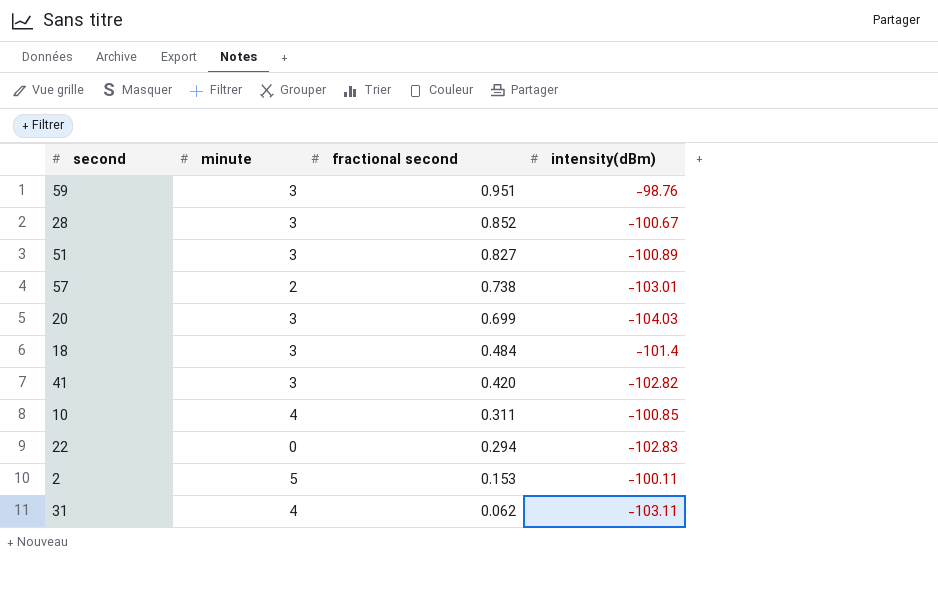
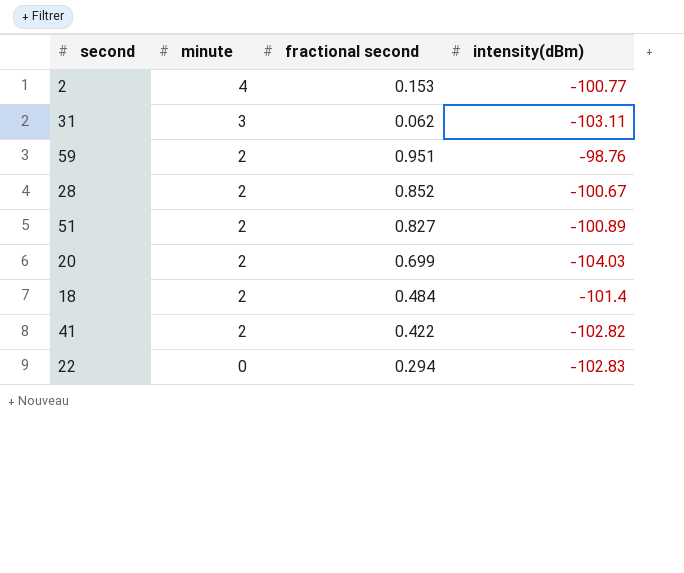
row order: fractional second descending -> minute descending
row 57: 2 | 0.738 | -103.01 -> none
row 10: 4 | 0.311 | -100.85 -> none
2 | minute: 5 -> 4
2 | intensity(dBm): -100.11 -> -100.77
31 | minute: 4 -> 3
59 | minute: 3 -> 2
28 | minute: 3 -> 2
51 | minute: 3 -> 2
20 | minute: 3 -> 2
18 | minute: 3 -> 2
41 | minute: 3 -> 2
41 | fractional second: 0.420 -> 0.422

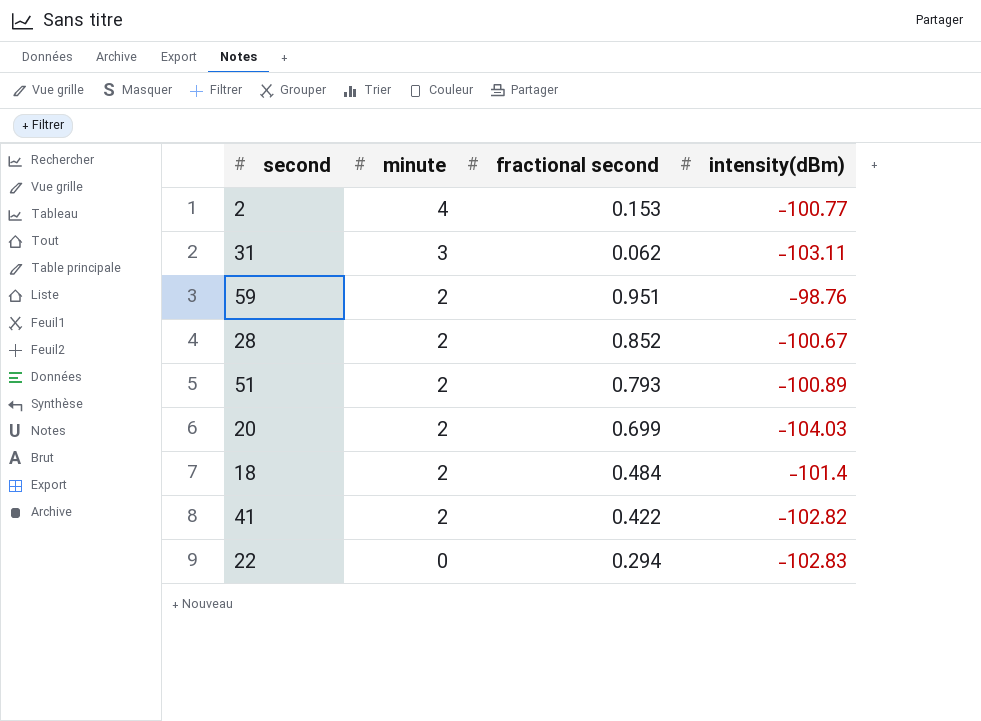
51 | fractional second: 0.827 -> 0.793

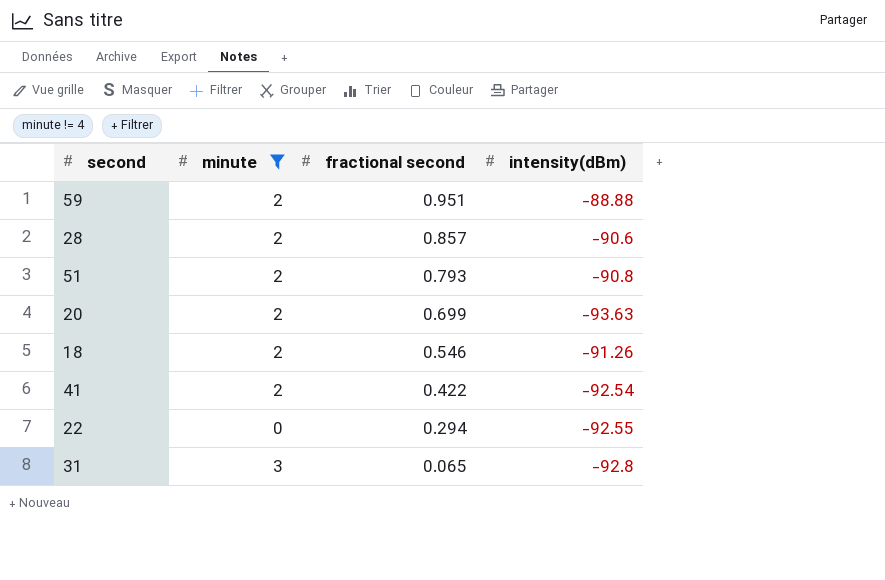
filter: none -> minute != 4
row order: minute descending -> fractional second descending
59 | intensity(dBm): -98.76 -> -88.88
28 | fractional second: 0.852 -> 0.857
28 | intensity(dBm): -100.67 -> -90.6
51 | intensity(dBm): -100.89 -> -90.8
20 | intensity(dBm): -104.03 -> -93.63
18 | fractional second: 0.484 -> 0.546
18 | intensity(dBm): -101.4 -> -91.26
41 | intensity(dBm): -102.82 -> -92.54
22 | intensity(dBm): -102.83 -> -92.55
31 | fractional second: 0.062 -> 0.065
31 | intensity(dBm): -103.11 -> -92.8

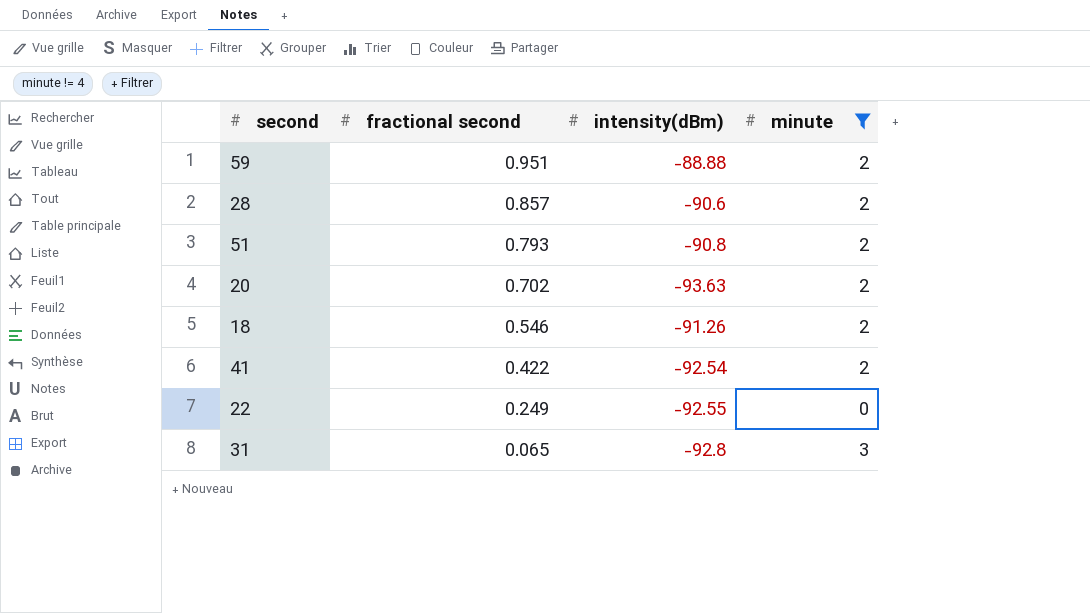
column minute | position: 2 -> 4
20 | fractional second: 0.699 -> 0.702
22 | fractional second: 0.294 -> 0.249

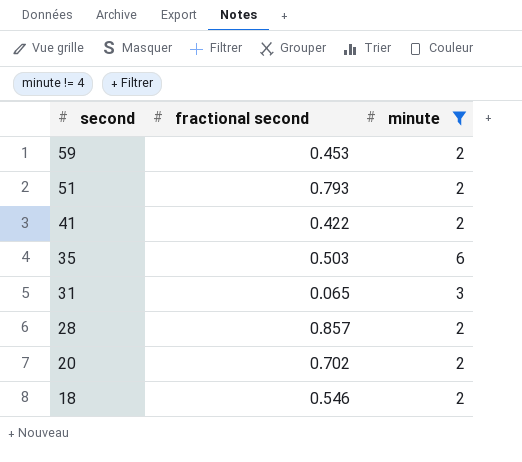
row order: fractional second descending -> second descending
column intensity(dBm) | position: 3 -> none
row 22: 0.249 | -92.55 | 0 -> none
59 | fractional second: 0.951 -> 0.453
row 35: none -> 0.503 | 6

